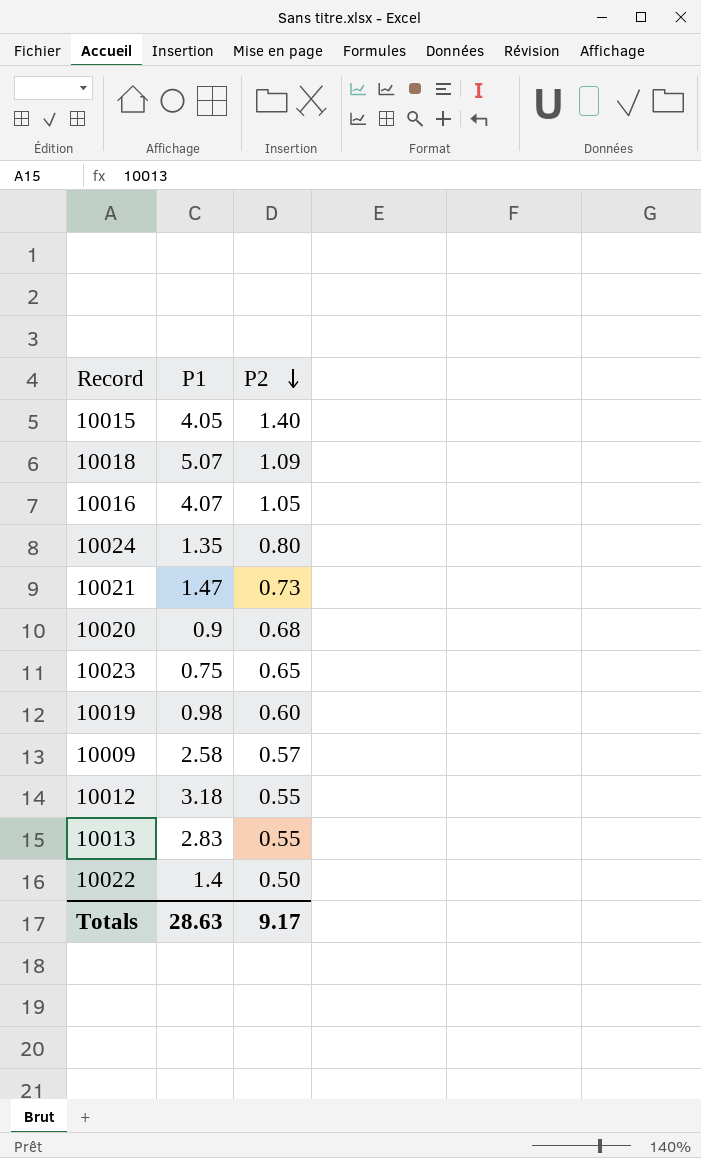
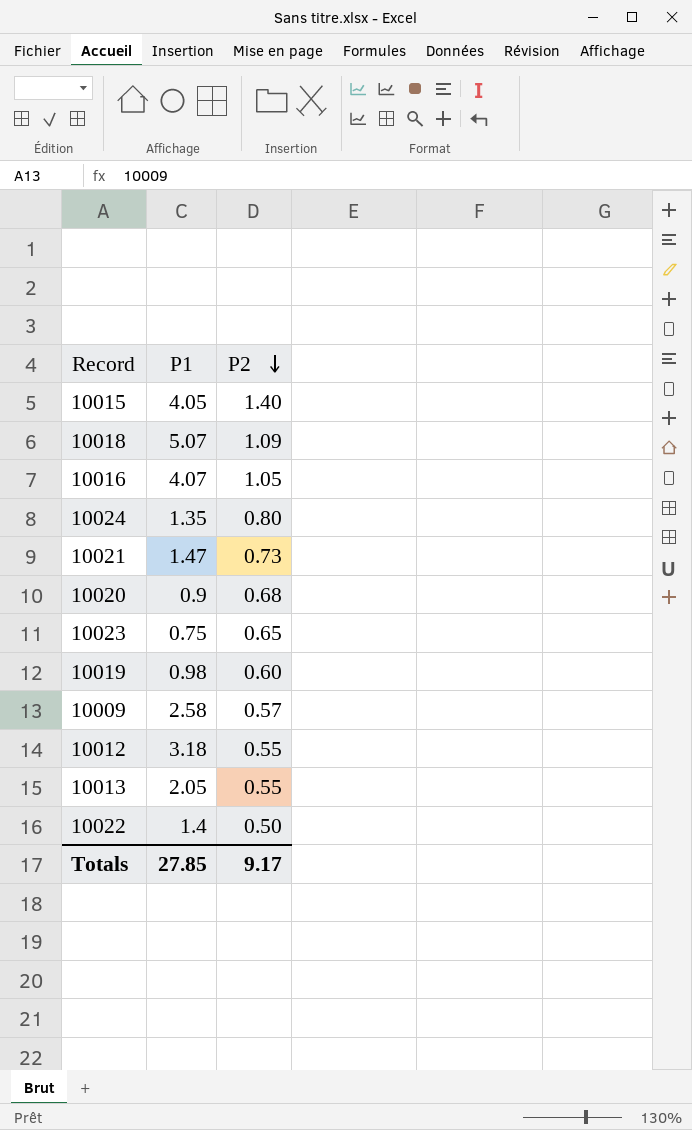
10013 | P1: 2.83 -> 2.05
Totals | P1: 28.63 -> 27.85

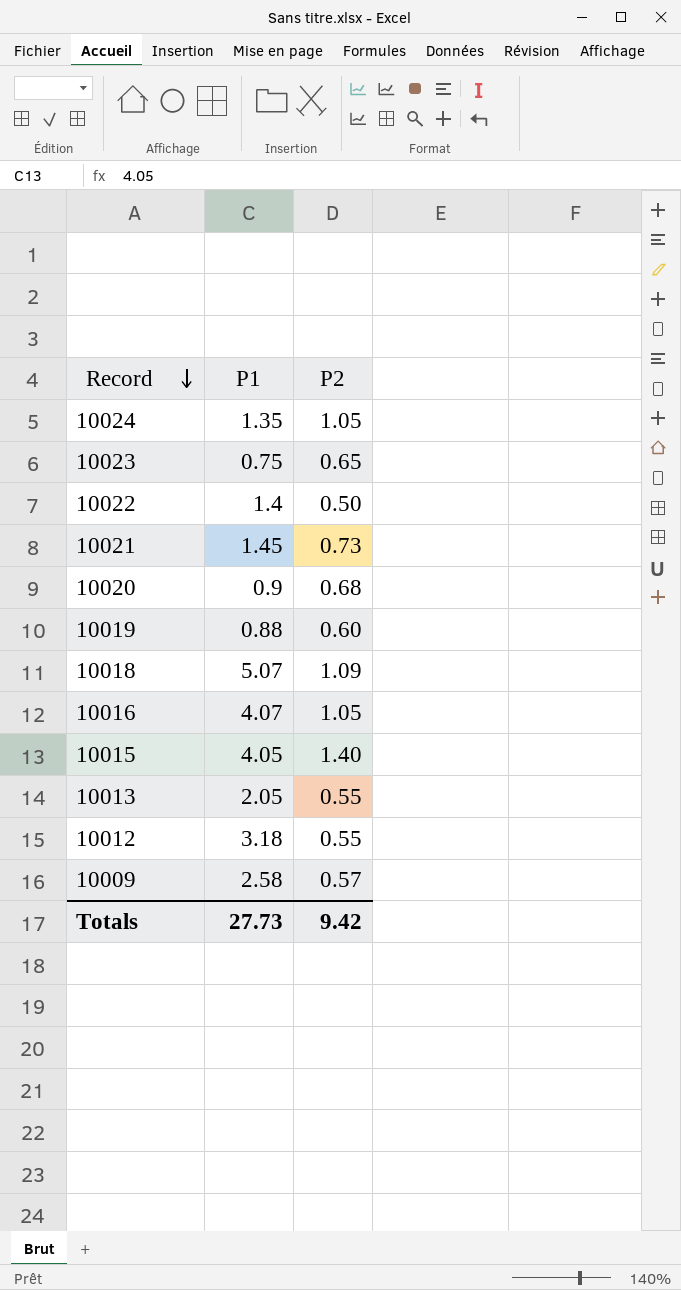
row order: P2 descending -> Record descending
10024 | P2: 0.80 -> 1.05
10021 | P1: 1.47 -> 1.45
10019 | P1: 0.98 -> 0.88
Totals | P1: 27.85 -> 27.73
Totals | P2: 9.17 -> 9.42

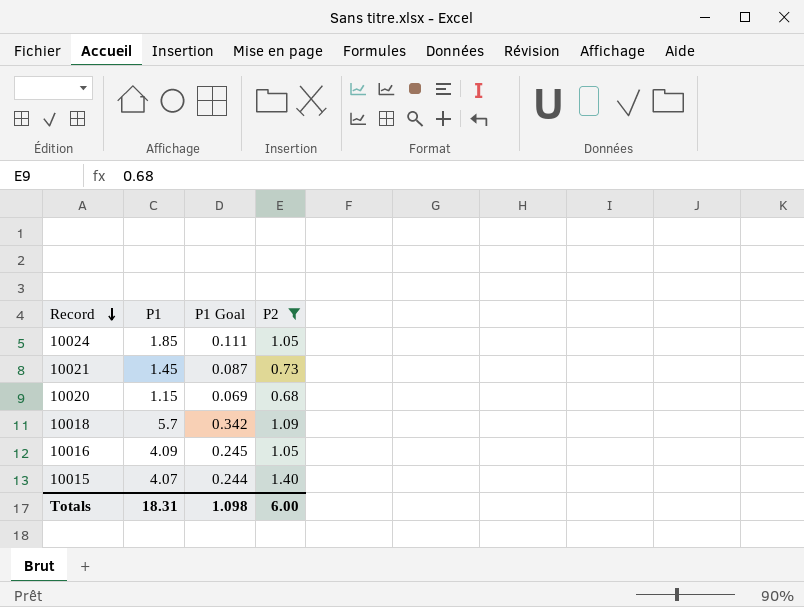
filter: none -> P2 >= 0.68
column P1 Goal | formula: none -> [P1] * 0.06
10024 | P1: 1.35 -> 1.85
10020 | P1: 0.9 -> 1.15
10018 | P1: 5.07 -> 5.7
10016 | P1: 4.07 -> 4.09
10015 | P1: 4.05 -> 4.07
Totals | P1: 27.73 -> 18.31
Totals | P2: 9.42 -> 6.00

